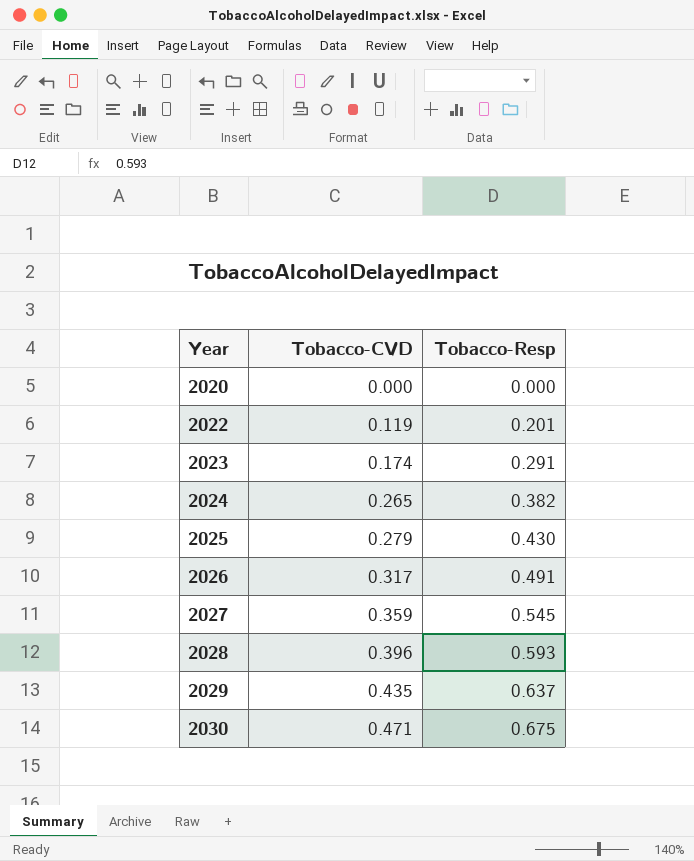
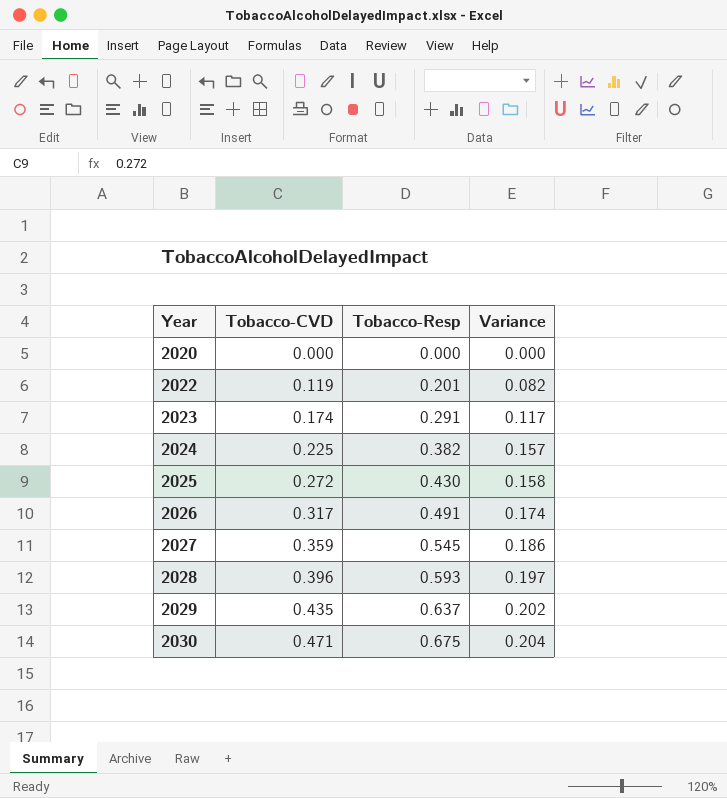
column Variance | formula: none -> [Tobacco-Resp] - [Tobacco-CVD]
2024 | Tobacco-CVD: 0.265 -> 0.225
2025 | Tobacco-CVD: 0.279 -> 0.272

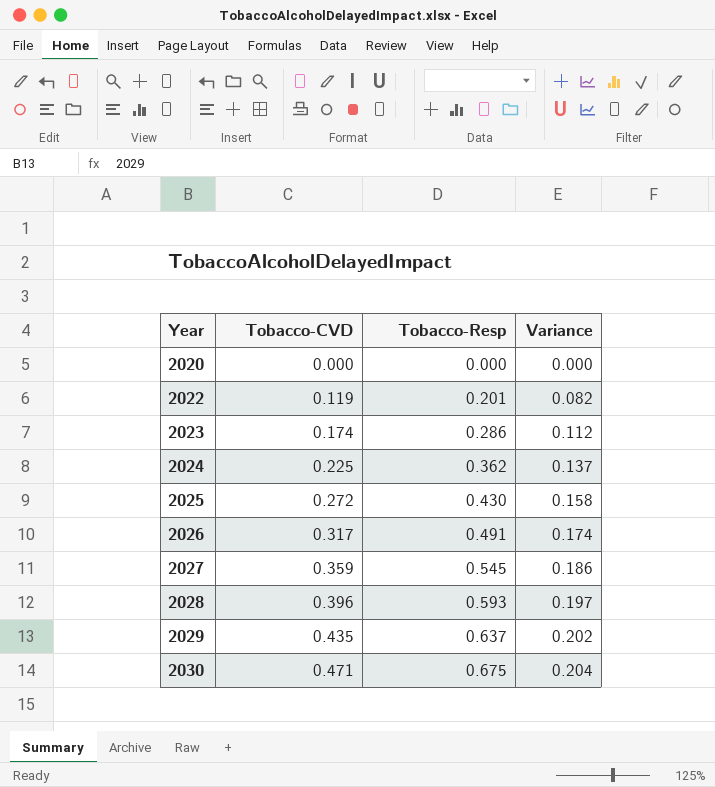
2023 | Tobacco-Resp: 0.291 -> 0.286
2023 | Variance: 0.117 -> 0.112
2024 | Tobacco-Resp: 0.382 -> 0.362
2024 | Variance: 0.157 -> 0.137

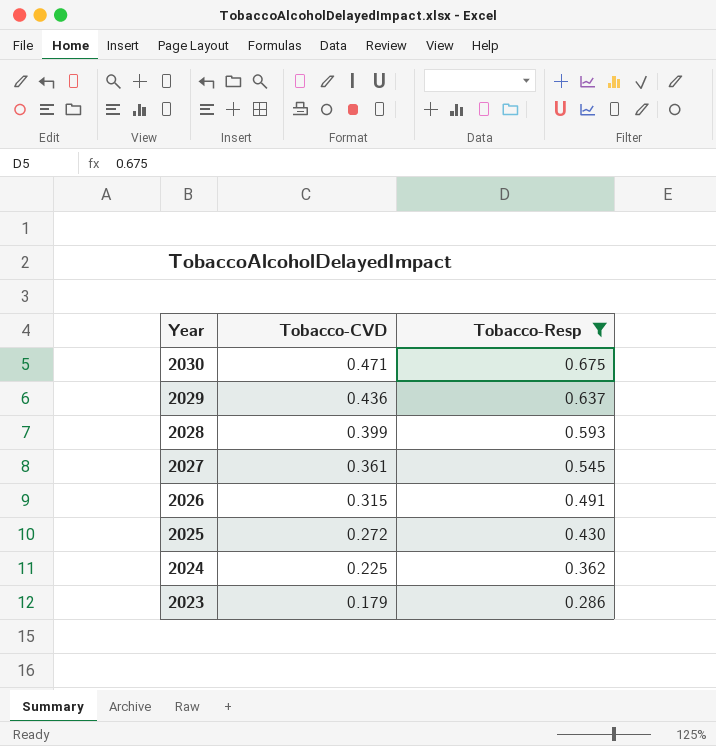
filter: none -> Tobacco-Resp >= 0.286
row order: Year ascending -> Year descending
column Variance | formula: [Tobacco-Resp] - [Tobacco-CVD] -> none
2029 | Tobacco-CVD: 0.435 -> 0.436
2028 | Tobacco-CVD: 0.396 -> 0.399
2027 | Tobacco-CVD: 0.359 -> 0.361
2026 | Tobacco-CVD: 0.317 -> 0.315
2023 | Tobacco-CVD: 0.174 -> 0.179

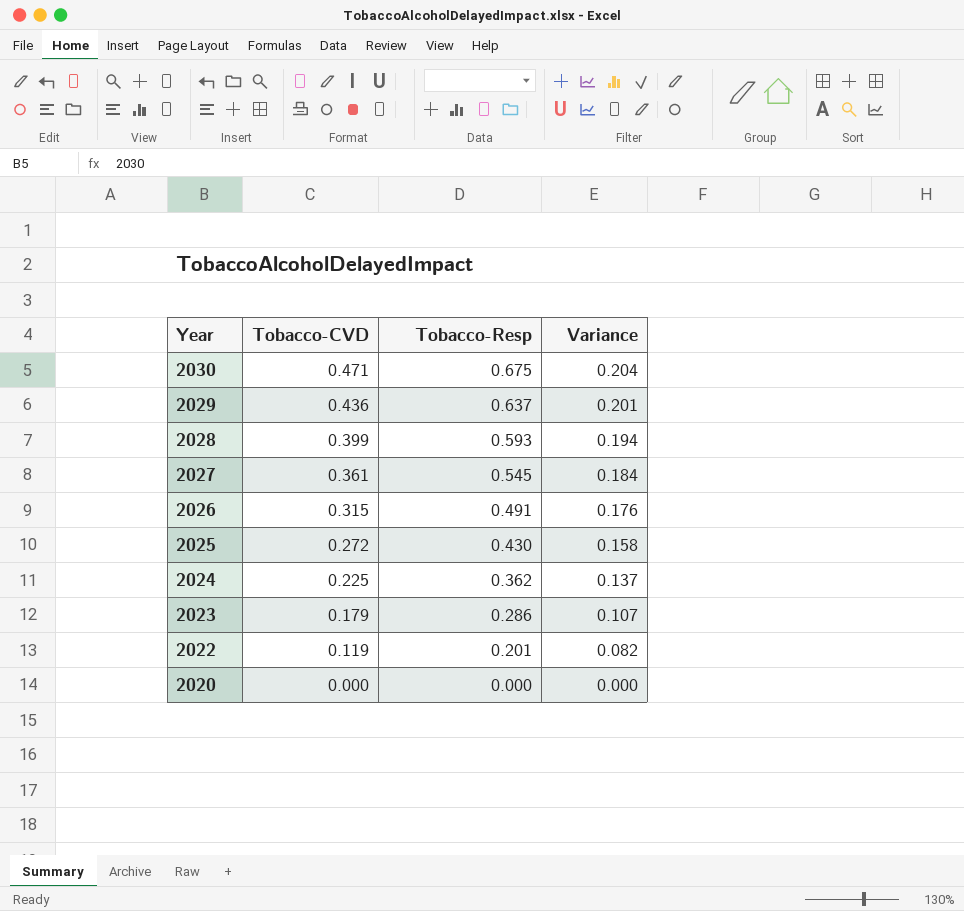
filter: Tobacco-Resp >= 0.286 -> none
column Variance | formula: none -> [Tobacco-Resp] - [Tobacco-CVD]

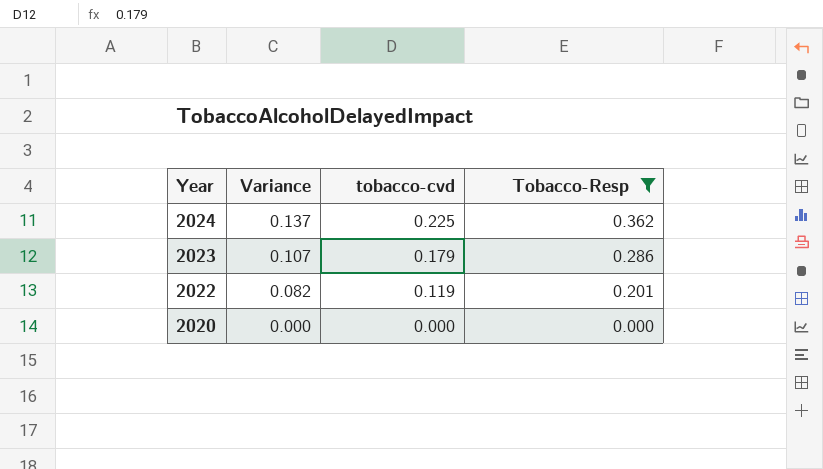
filter: none -> Tobacco-Resp <= 0.362
column Variance | position: 4 -> 2
column name: Tobacco-CVD -> tobacco-cvd

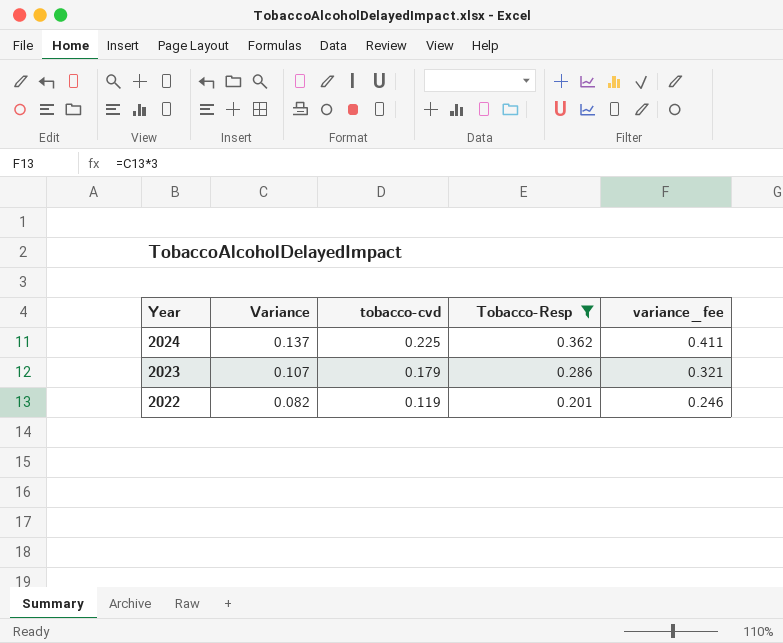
column variance_fee | formula: none -> [Variance] * 3
row 2020: 0.000 | 0.000 | 0.000 -> none

